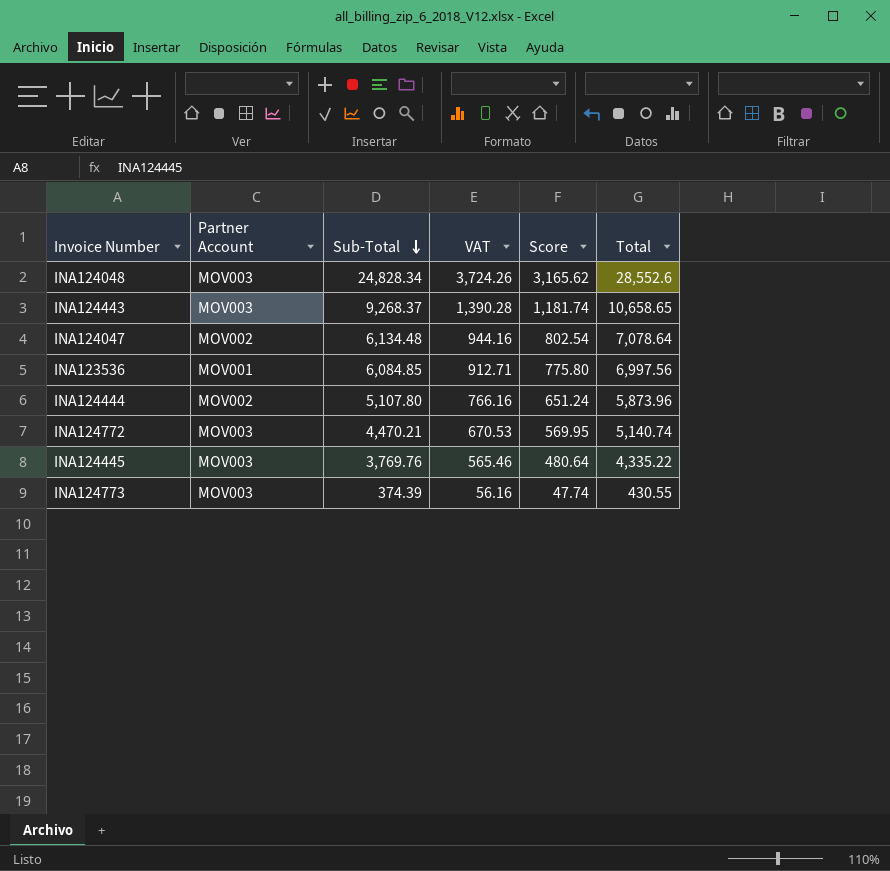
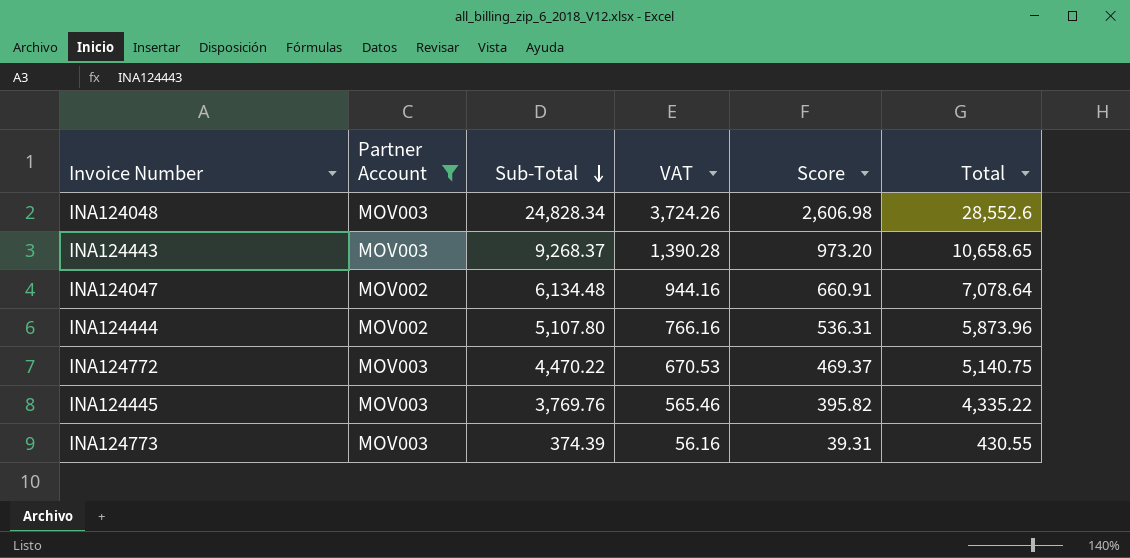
filter: none -> Partner Account != MOV001
column Score | formula: [VAT] * 0.85 -> [VAT] * 0.7
INA124772 | Sub-Total: 4,470.21 -> 4,470.22
INA124772 | Total: 5,140.74 -> 5,140.75

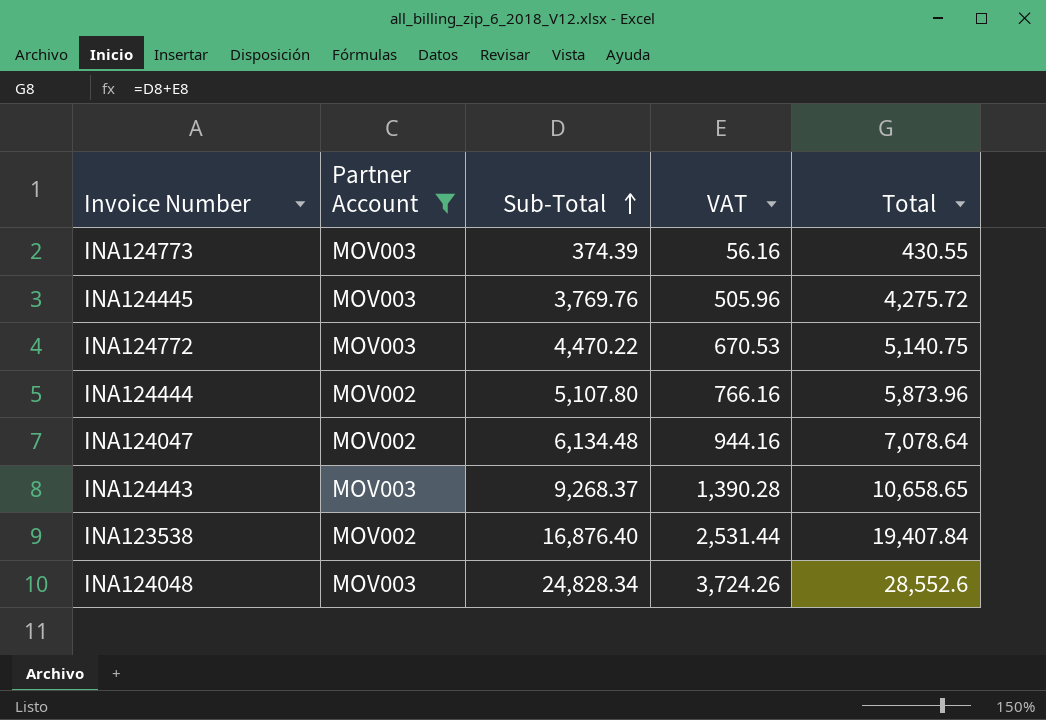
row order: Sub-Total descending -> Sub-Total ascending
column Score | formula: [VAT] * 0.7 -> none
INA124445 | VAT: 565.46 -> 505.96
INA124445 | Total: 4,335.22 -> 4,275.72
row INA123538: none -> MOV002 | 16,876.40 | 2,531.44 | 19,407.84

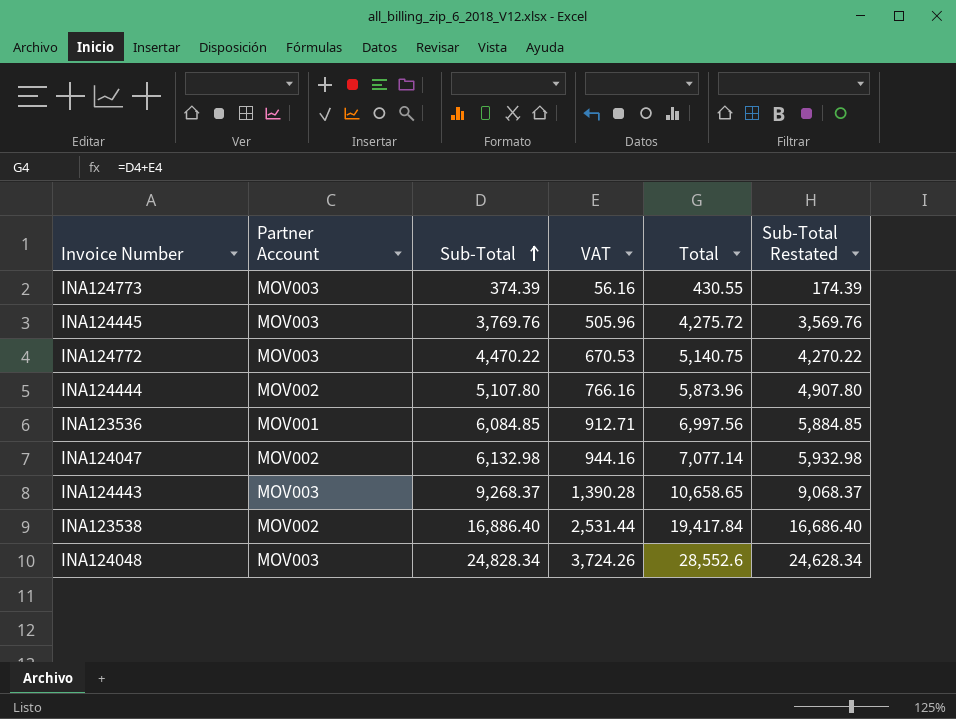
filter: Partner Account != MOV001 -> none
column Sub-Total Restated | formula: none -> [Sub-Total] - 200
INA124047 | Sub-Total: 6,134.48 -> 6,132.98
INA124047 | Total: 7,078.64 -> 7,077.14
INA123538 | Sub-Total: 16,876.40 -> 16,886.40
INA123538 | Total: 19,407.84 -> 19,417.84

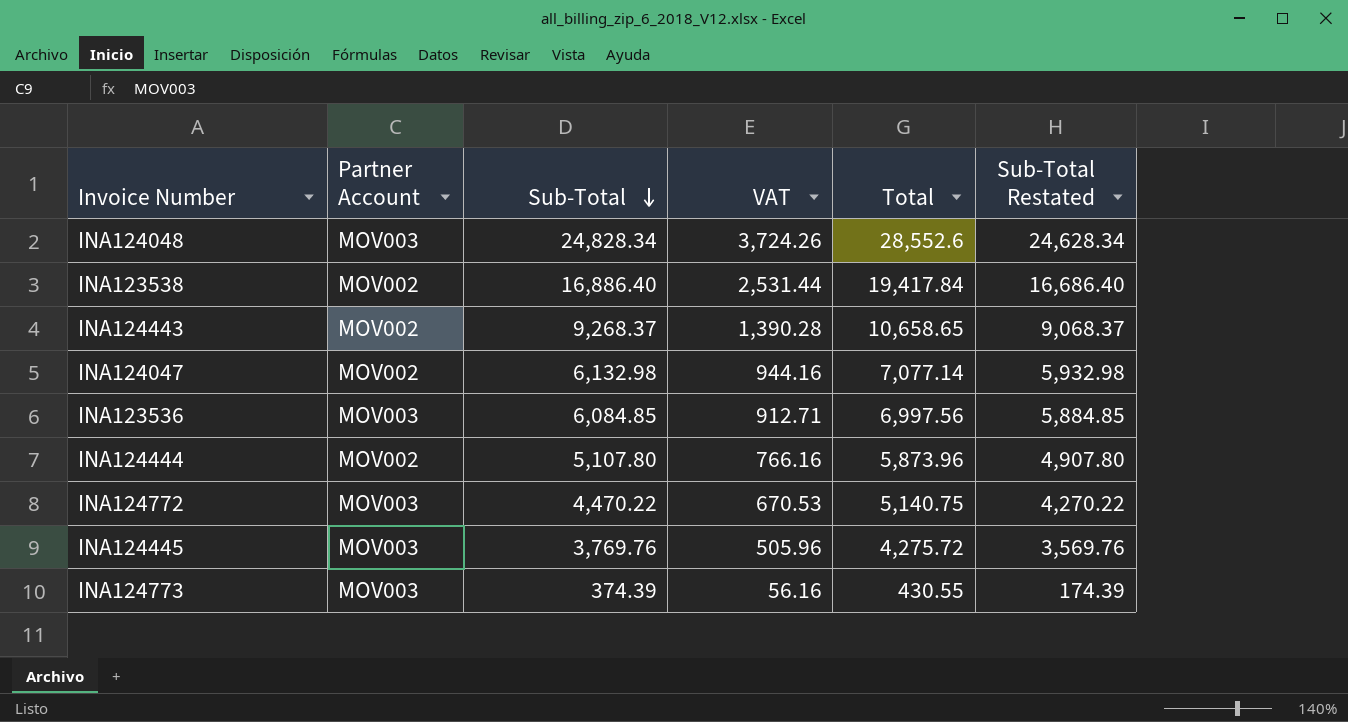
row order: Sub-Total ascending -> Sub-Total descending
INA124443 | Partner Account: MOV003 -> MOV002
INA123536 | Partner Account: MOV001 -> MOV003

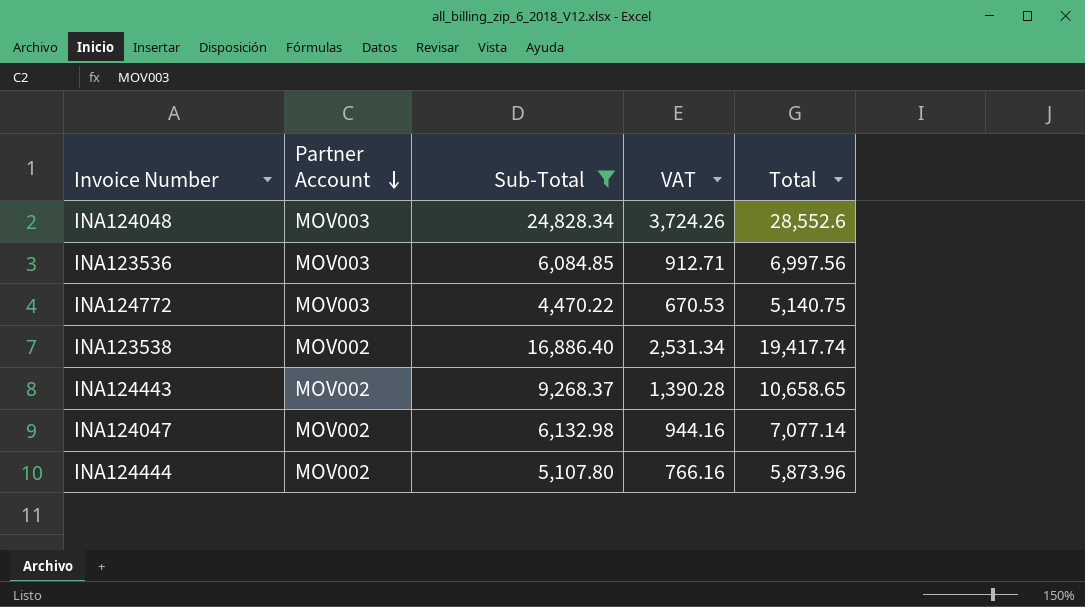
filter: none -> Sub-Total >= 4,470.22
row order: Sub-Total descending -> Partner Account descending
column Sub-Total Restated | formula: [Sub-Total] - 200 -> none
INA123538 | VAT: 2,531.44 -> 2,531.34
INA123538 | Total: 19,417.84 -> 19,417.74

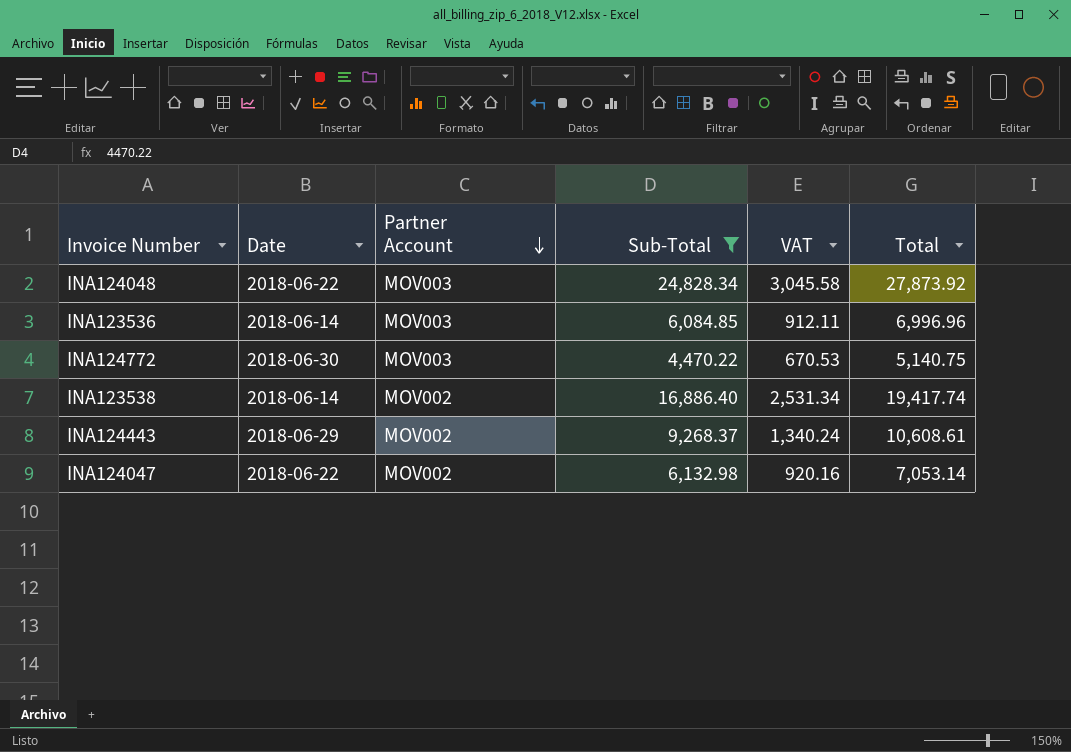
column Date | position: none -> 2
row INA124444: MOV002 | 5,107.80 | 766.16 | 5,873.96 -> none
INA124048 | VAT: 3,724.26 -> 3,045.58
INA124048 | Total: 28,552.6 -> 27,873.92
INA123536 | VAT: 912.71 -> 912.11
INA123536 | Total: 6,997.56 -> 6,996.96
INA124443 | VAT: 1,390.28 -> 1,340.24
INA124443 | Total: 10,658.65 -> 10,608.61
INA124047 | VAT: 944.16 -> 920.16
INA124047 | Total: 7,077.14 -> 7,053.14

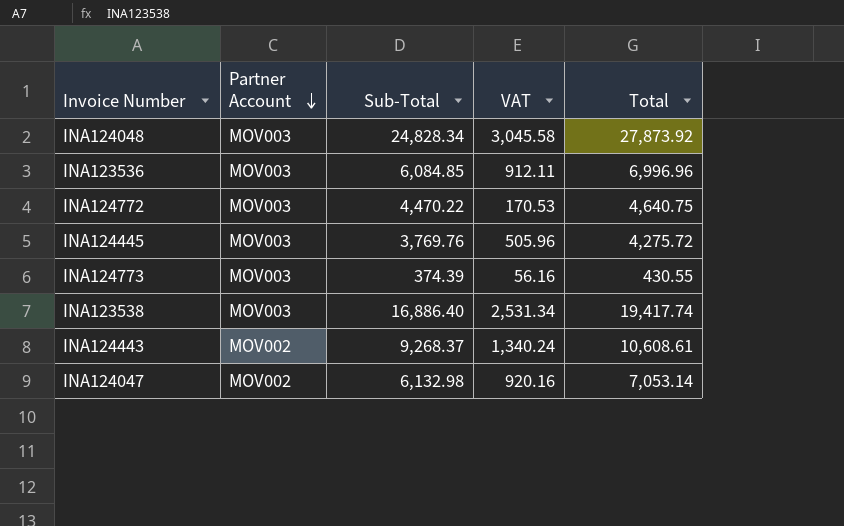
filter: Sub-Total >= 4,470.22 -> none
column Date | position: 2 -> none
INA124772 | VAT: 670.53 -> 170.53
INA124772 | Total: 5,140.75 -> 4,640.75
INA123538 | Partner Account: MOV002 -> MOV003

